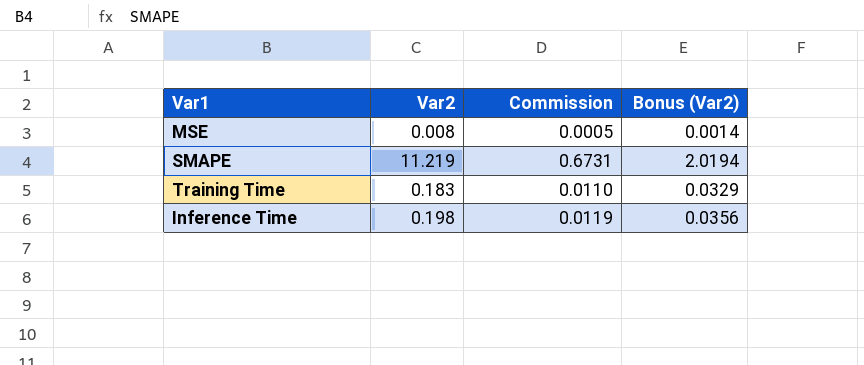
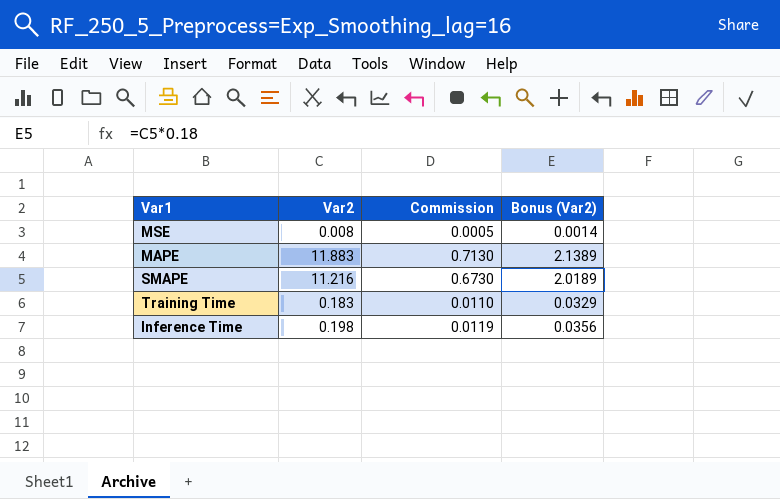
row MAPE: none -> 11.883 | 0.7130 | 2.1389
SMAPE | Var2: 11.219 -> 11.216
SMAPE | Commission: 0.6731 -> 0.6730
SMAPE | Bonus (Var2): 2.0194 -> 2.0189

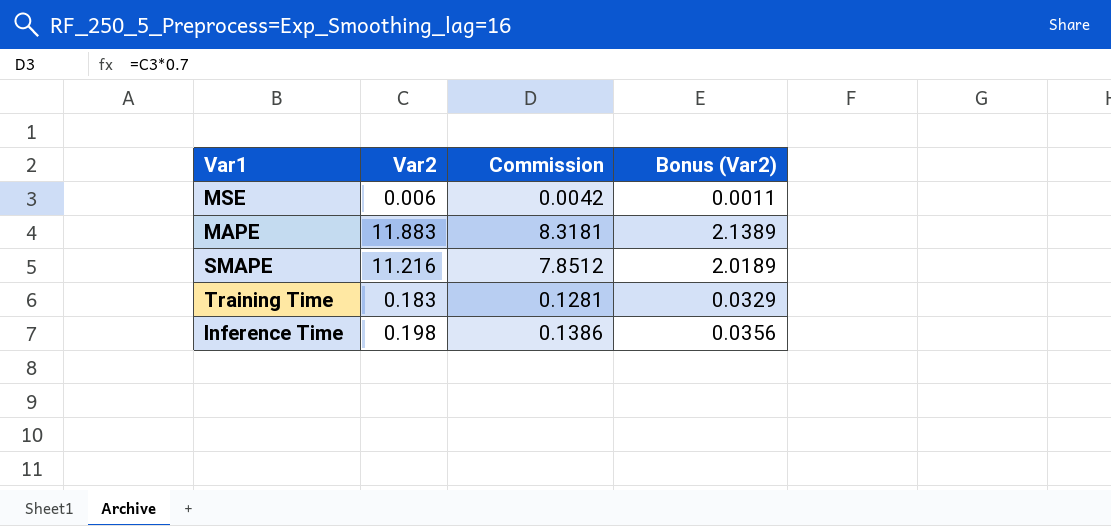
column Commission | formula: [Var2] * 0.06 -> [Var2] * 0.7
MSE | Var2: 0.008 -> 0.006
MSE | Bonus (Var2): 0.0014 -> 0.0011

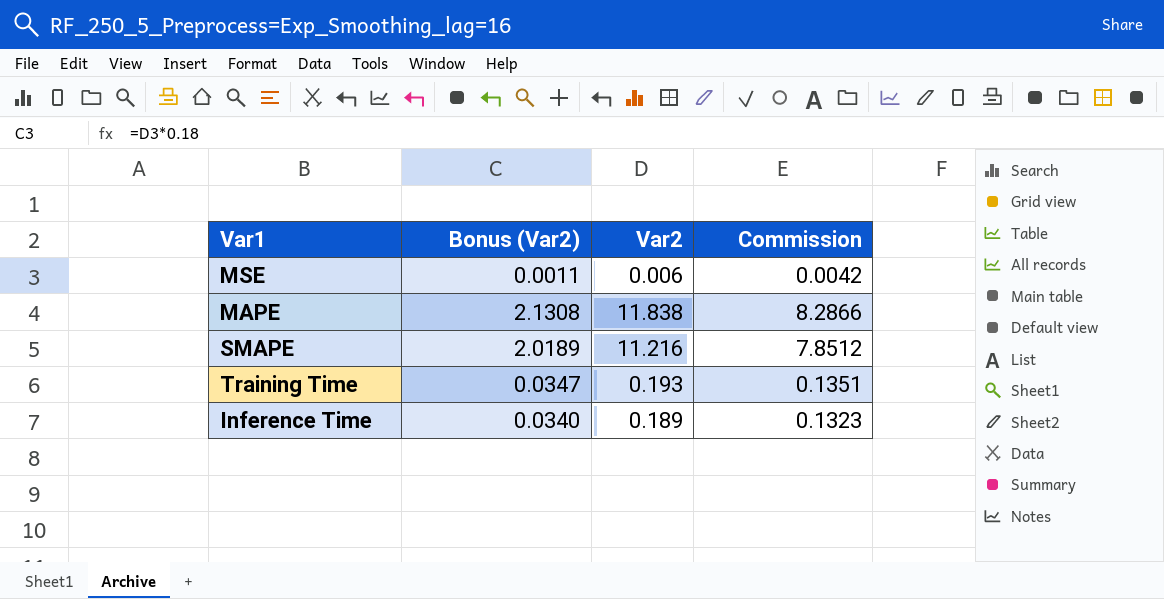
column Bonus (Var2) | position: 4 -> 2
MAPE | Bonus (Var2): 2.1389 -> 2.1308
MAPE | Var2: 11.883 -> 11.838
MAPE | Commission: 8.3181 -> 8.2866
Training Time | Bonus (Var2): 0.0329 -> 0.0347
Training Time | Var2: 0.183 -> 0.193
Training Time | Commission: 0.1281 -> 0.1351
Inference Time | Bonus (Var2): 0.0356 -> 0.0340
Inference Time | Var2: 0.198 -> 0.189
Inference Time | Commission: 0.1386 -> 0.1323

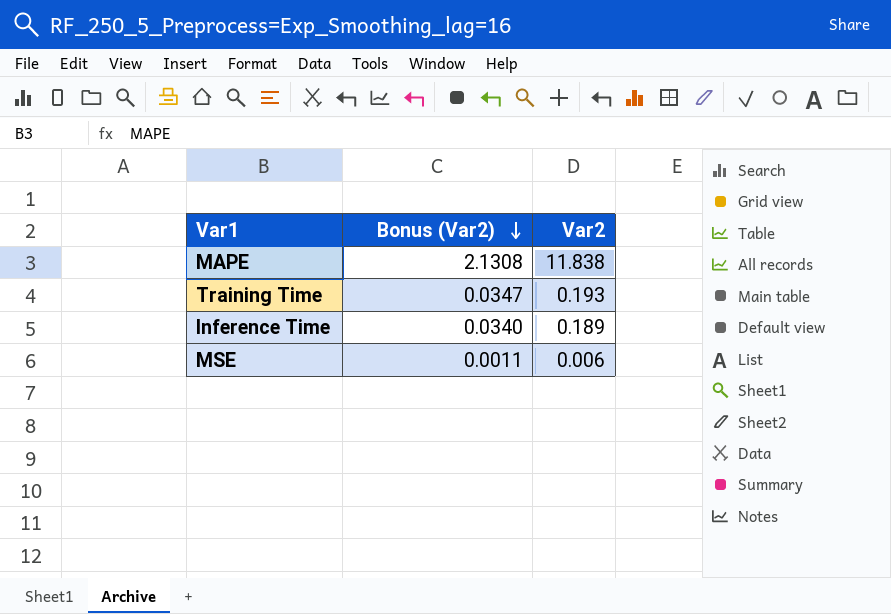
row order: none -> Bonus (Var2) descending
column Commission | formula: [Var2] * 0.7 -> none
row SMAPE: 2.0189 | 11.216 | 7.8512 -> none

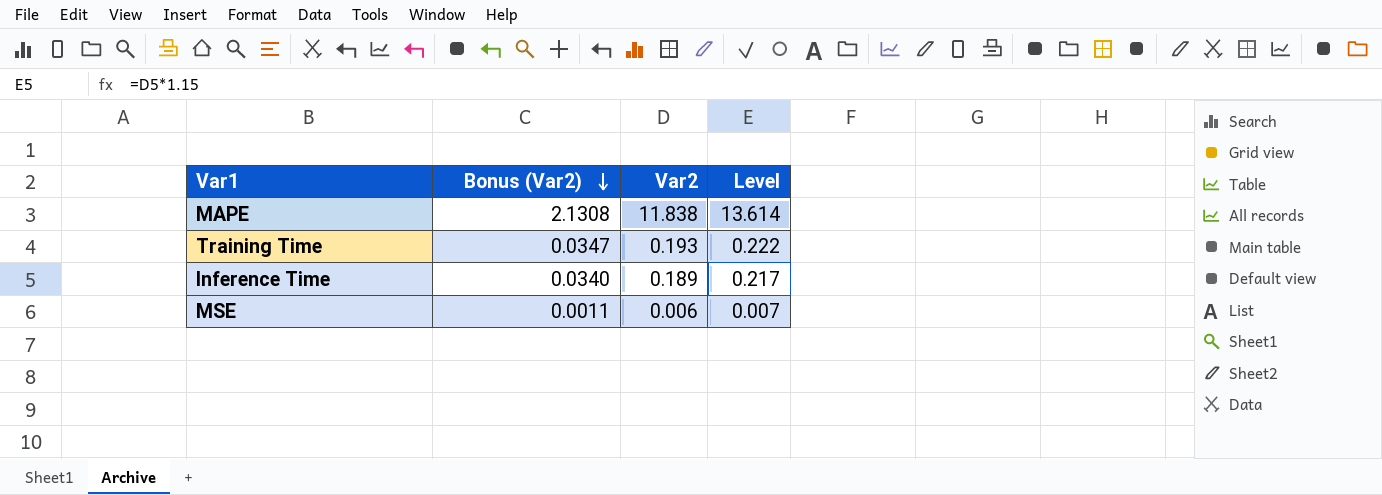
column Level | formula: none -> [Var2] * 1.15

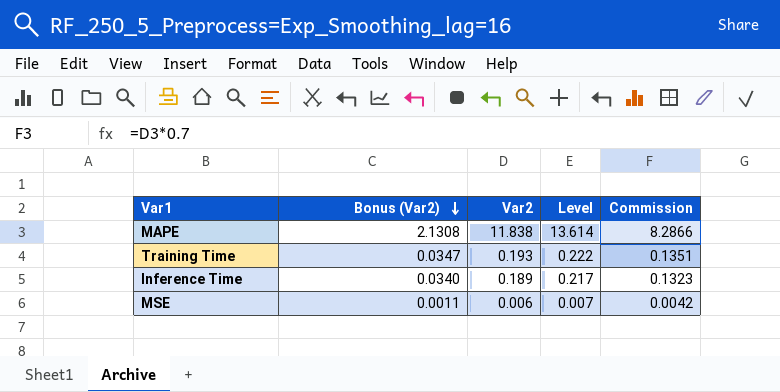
column Commission | formula: none -> [Var2] * 0.7

